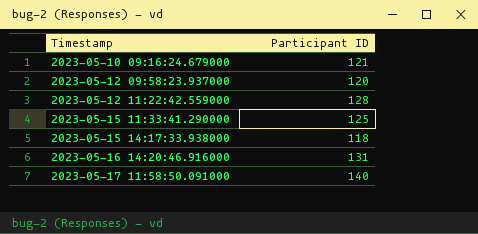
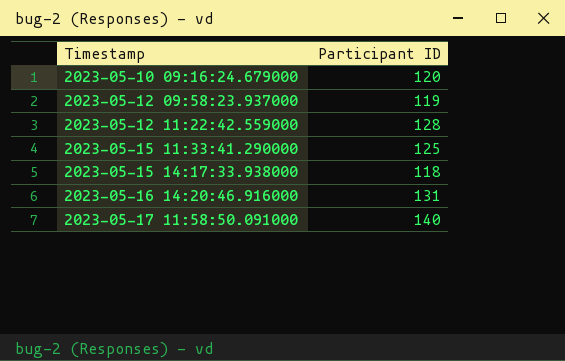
2023-05-10 09:16:24.679000 | Participant ID: 121 -> 120
2023-05-12 09:58:23.937000 | Participant ID: 120 -> 119

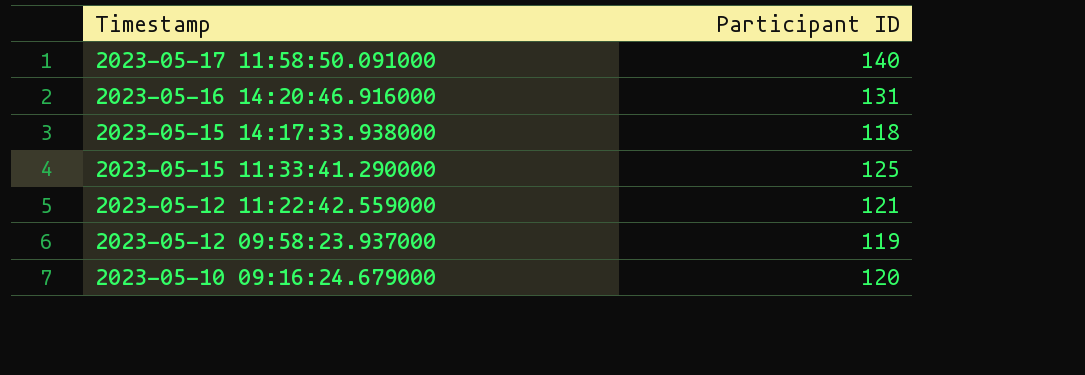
row order: Timestamp ascending -> Timestamp descending
2023-05-12 11:22:42.559000 | Participant ID: 128 -> 121

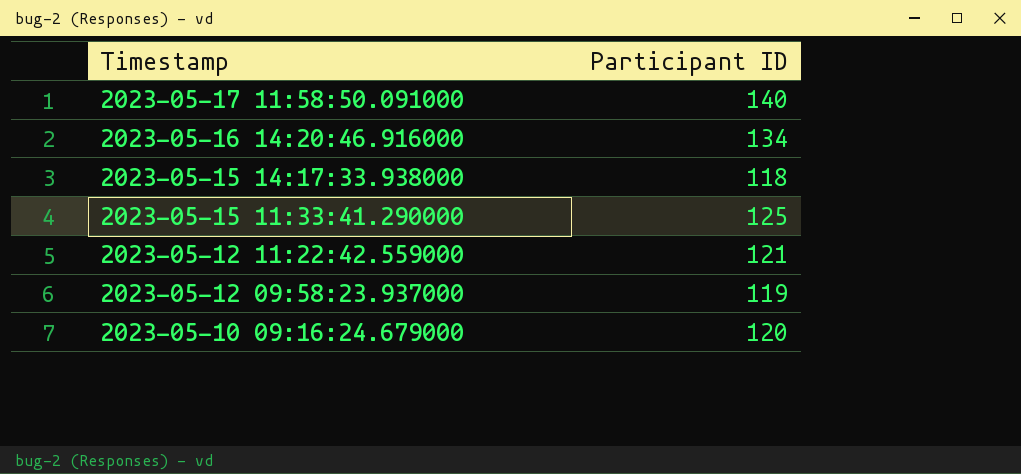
2023-05-16 14:20:46.916000 | Participant ID: 131 -> 134

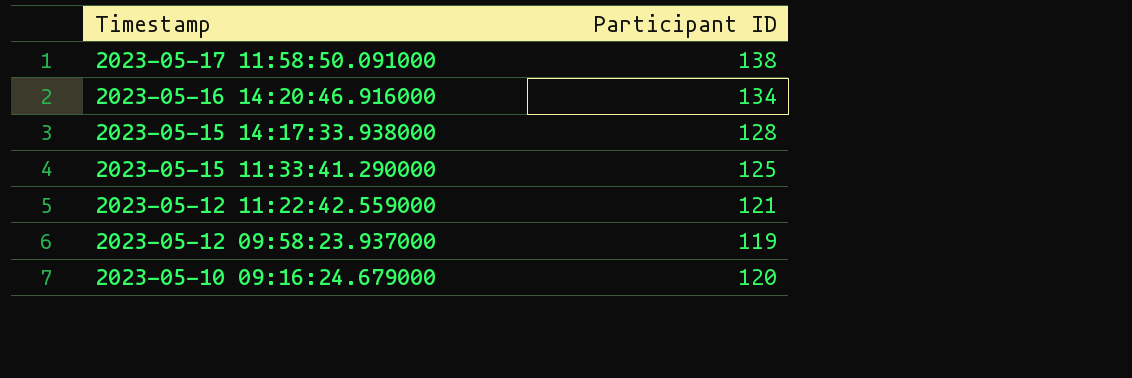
2023-05-17 11:58:50.091000 | Participant ID: 140 -> 138
2023-05-15 14:17:33.938000 | Participant ID: 118 -> 128

